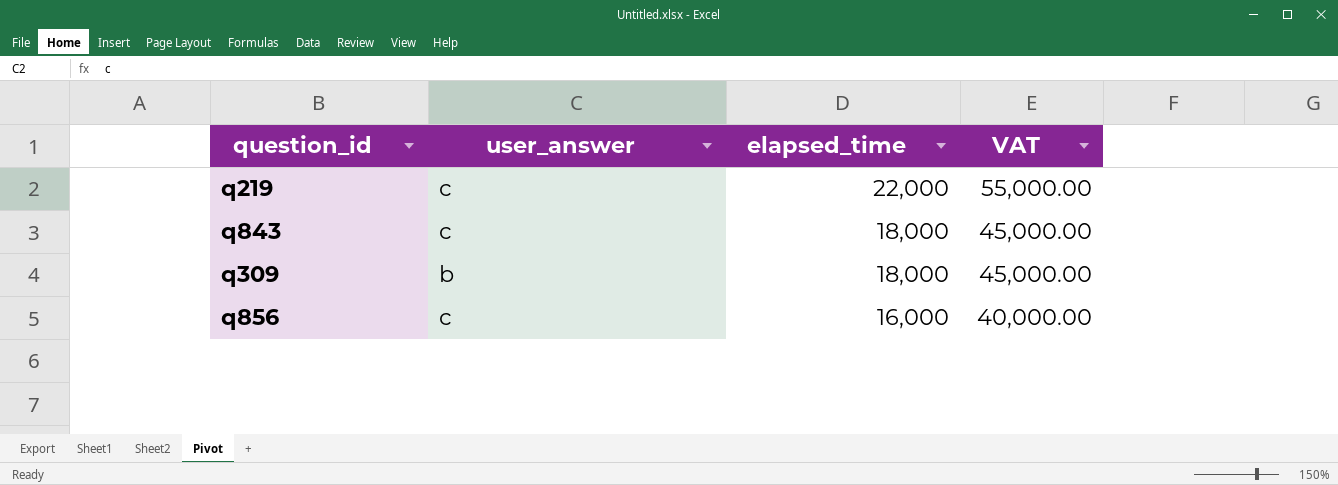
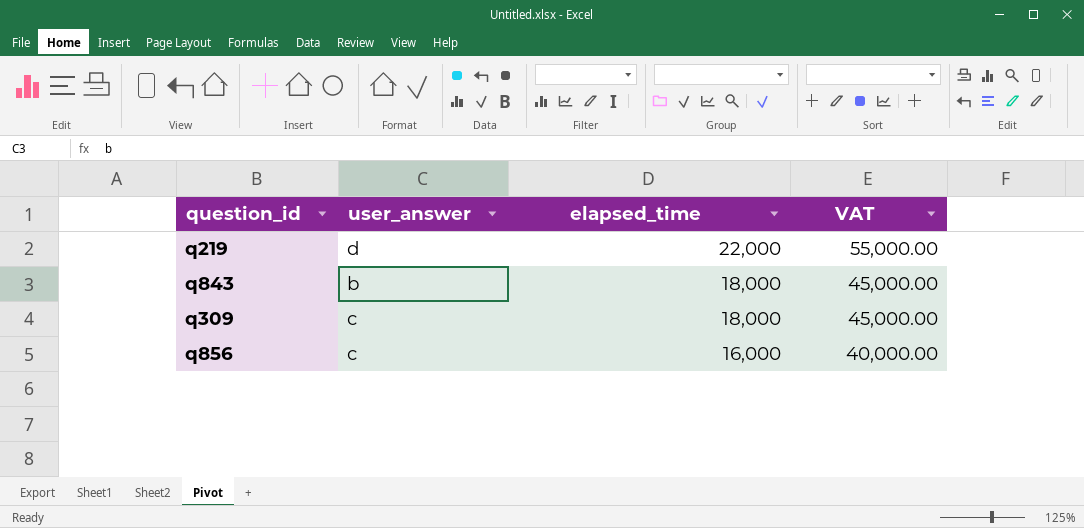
q219 | user_answer: c -> d
q843 | user_answer: c -> b
q309 | user_answer: b -> c

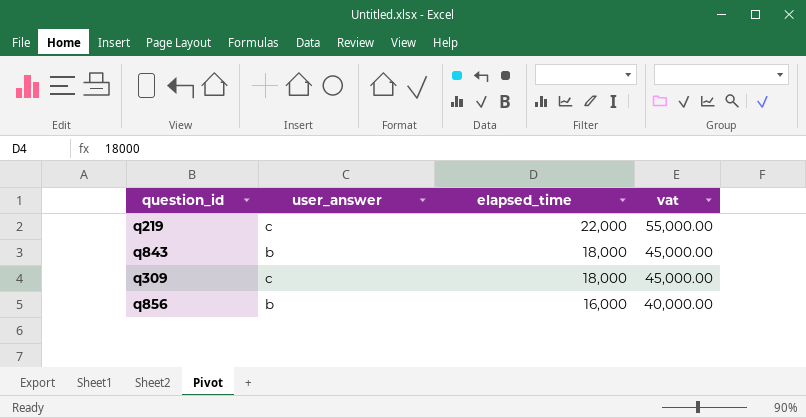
column name: VAT -> vat
q219 | user_answer: d -> c
q856 | user_answer: c -> b

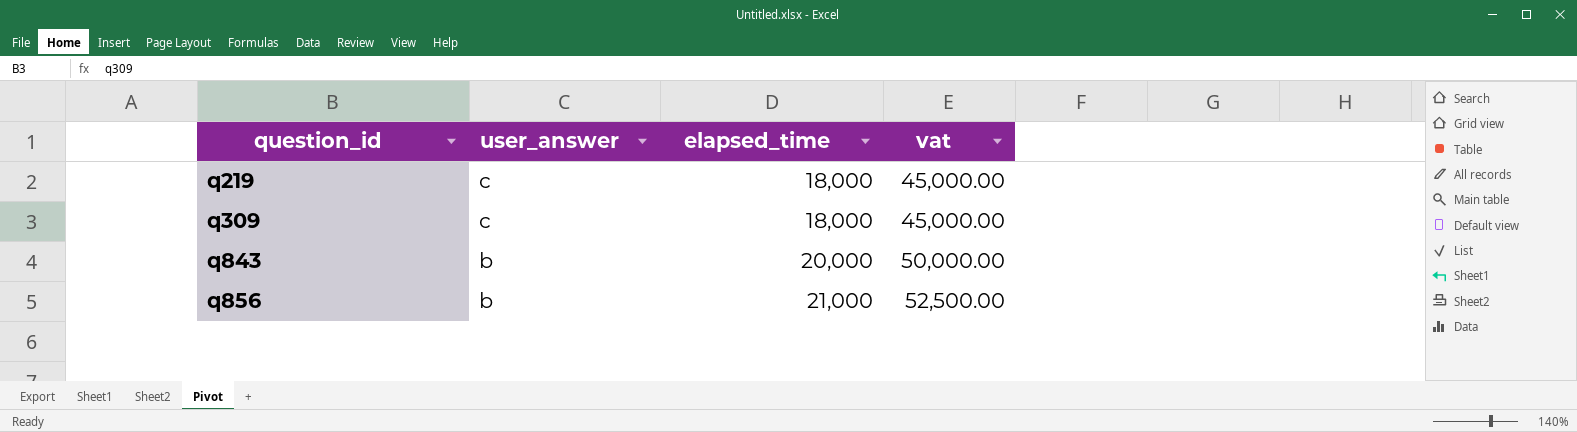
row order: elapsed_time descending -> question_id ascending
q219 | elapsed_time: 22,000 -> 18,000
q219 | vat: 55,000.00 -> 45,000.00
q843 | elapsed_time: 18,000 -> 20,000
q843 | vat: 45,000.00 -> 50,000.00
q856 | elapsed_time: 16,000 -> 21,000
q856 | vat: 40,000.00 -> 52,500.00

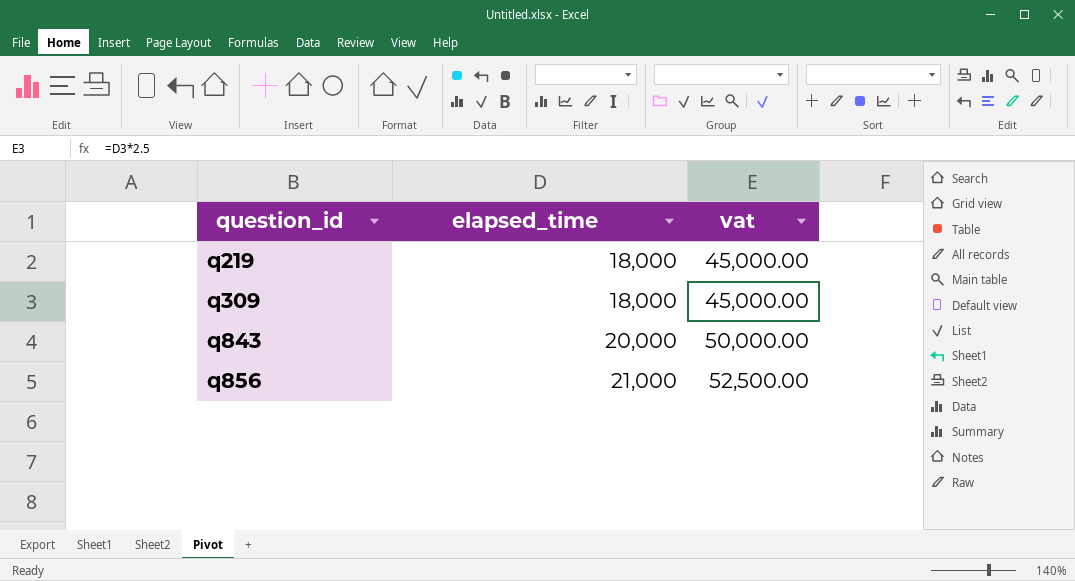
column user_answer | position: 2 -> none

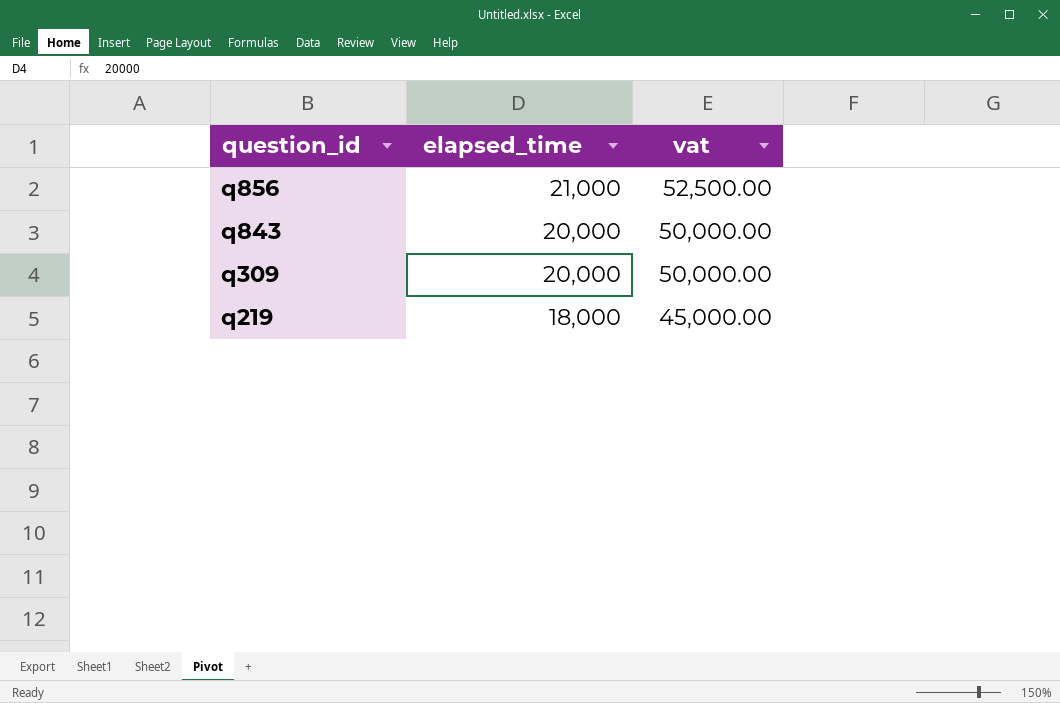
row order: question_id ascending -> question_id descending
q309 | elapsed_time: 18,000 -> 20,000
q309 | vat: 45,000.00 -> 50,000.00

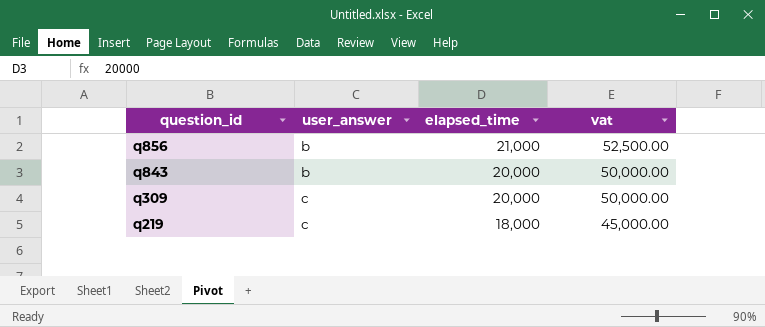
column user_answer | position: none -> 2

